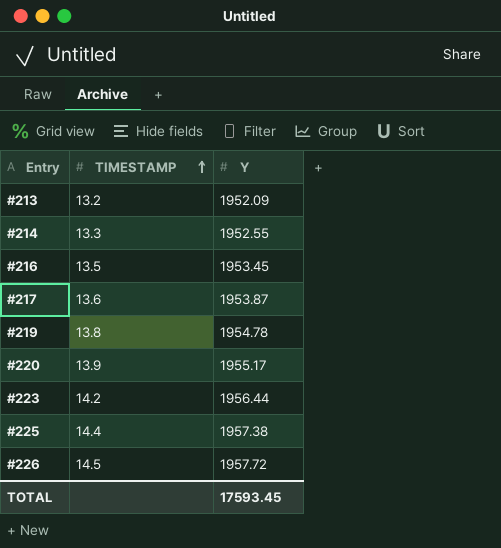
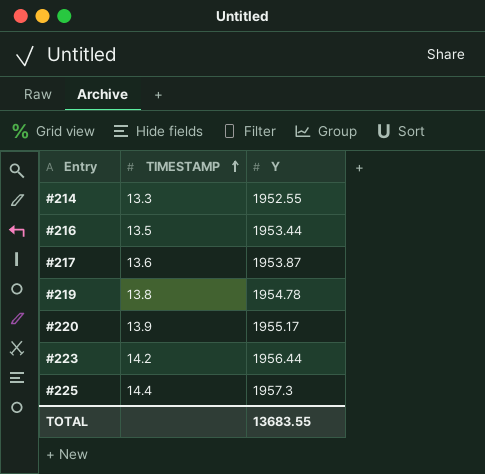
row #213: 13.2 | 1952.09 -> none
row #226: 14.5 | 1957.72 -> none
#216 | Y: 1953.45 -> 1953.44
#225 | Y: 1957.38 -> 1957.3
TOTAL | Y: 17593.45 -> 13683.55

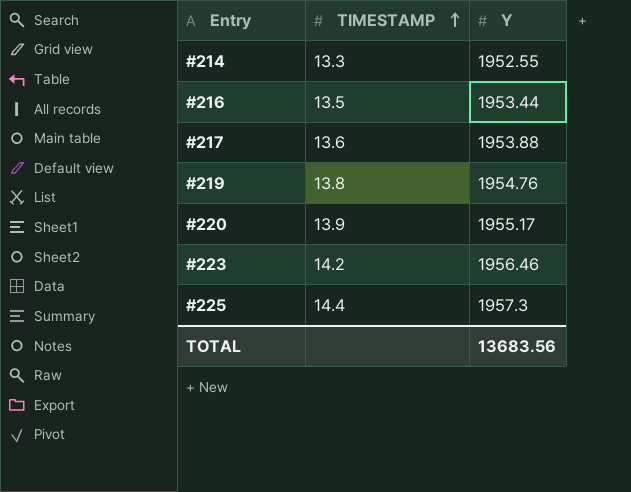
#217 | Y: 1953.87 -> 1953.88
#219 | Y: 1954.78 -> 1954.76
#223 | Y: 1956.44 -> 1956.46
TOTAL | Y: 13683.55 -> 13683.56

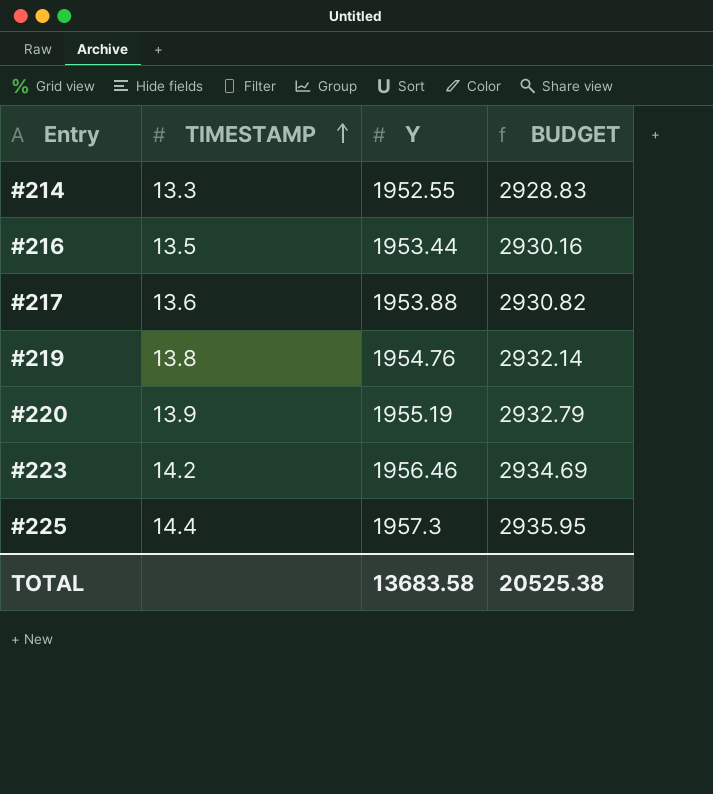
column BUDGET | formula: none -> [Y] * 1.5
#220 | Y: 1955.17 -> 1955.19
TOTAL | Y: 13683.56 -> 13683.58

